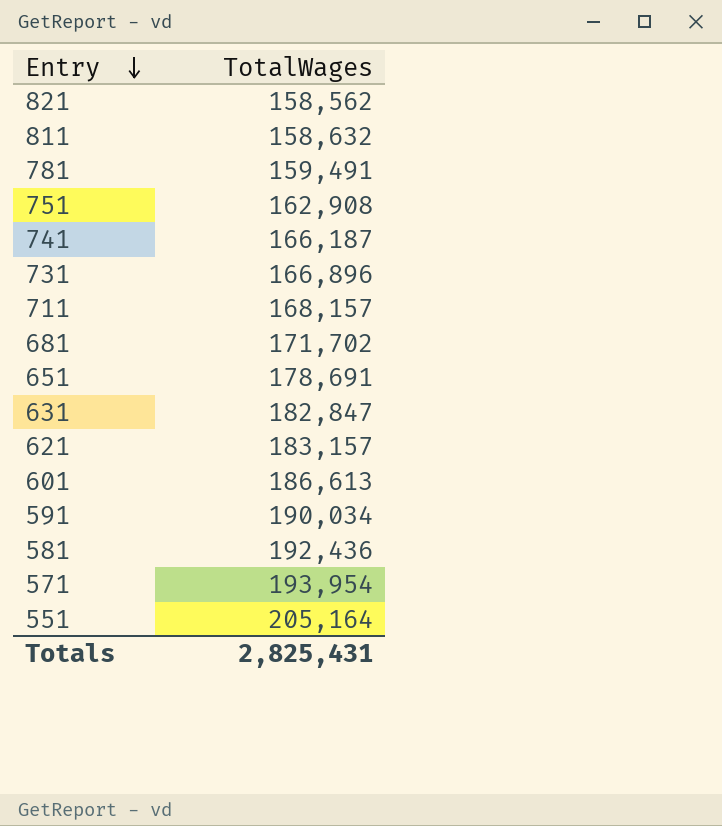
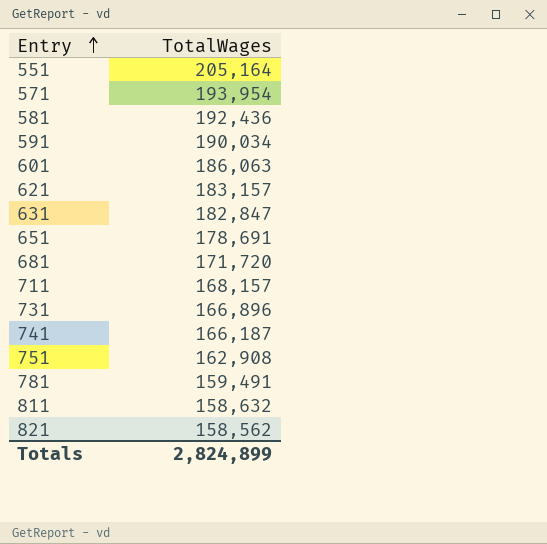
row order: Entry descending -> Entry ascending
601 | TotalWages: 186,613 -> 186,063
681 | TotalWages: 171,702 -> 171,720
Totals | TotalWages: 2,825,431 -> 2,824,899

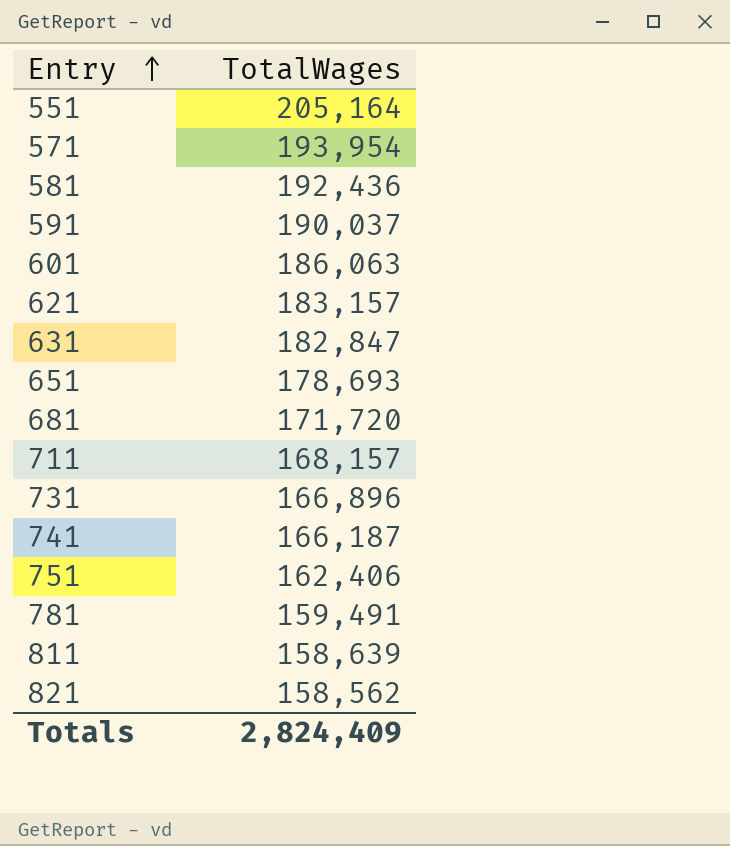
591 | TotalWages: 190,034 -> 190,037
651 | TotalWages: 178,691 -> 178,693
751 | TotalWages: 162,908 -> 162,406
811 | TotalWages: 158,632 -> 158,639
Totals | TotalWages: 2,824,899 -> 2,824,409

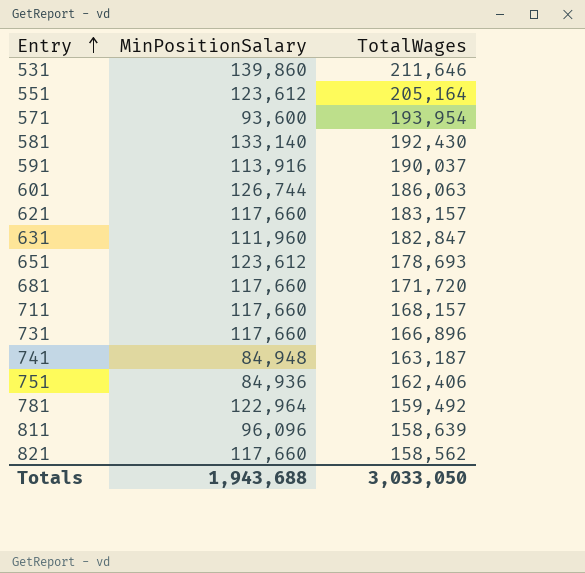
column MinPositionSalary | position: none -> 2
row 531: none -> 139,860 | 211,646
581 | TotalWages: 192,436 -> 192,430
741 | TotalWages: 166,187 -> 163,187
781 | TotalWages: 159,491 -> 159,492
Totals | TotalWages: 2,824,409 -> 3,033,050

